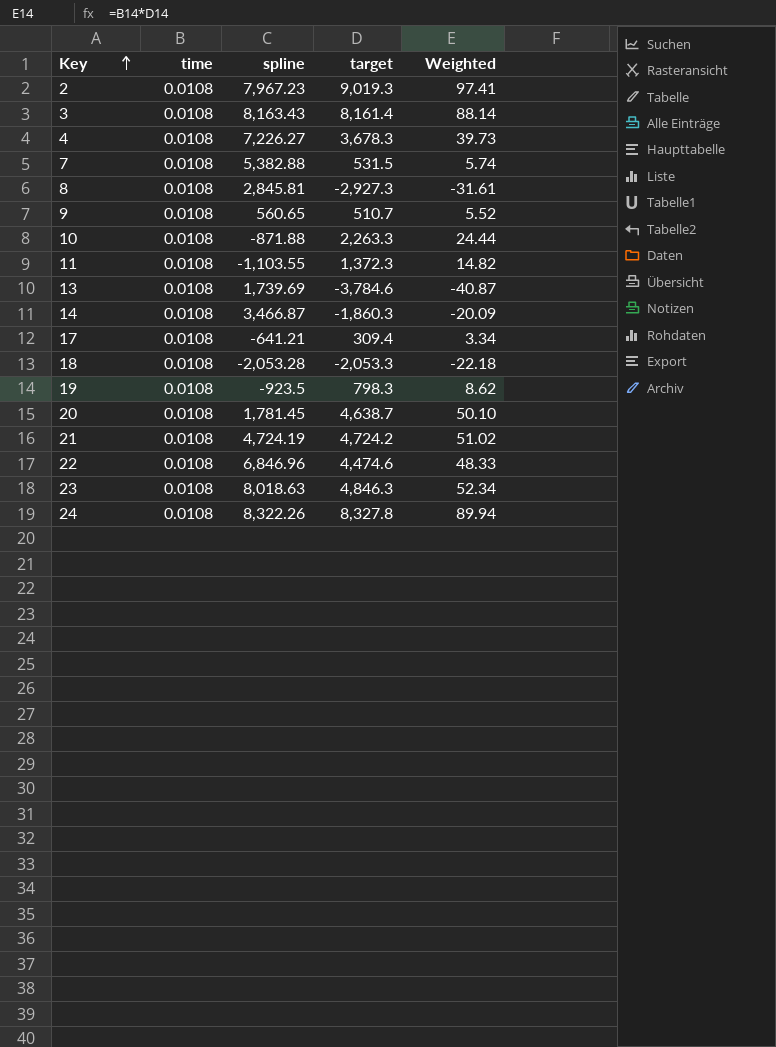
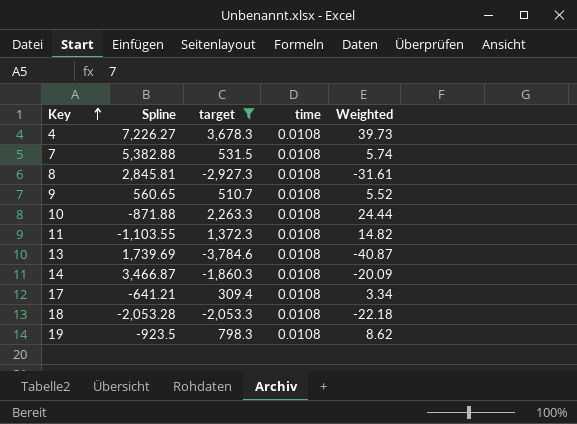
filter: none -> target <= 3,678.3
column name: spline -> Spline
column time | position: 2 -> 4

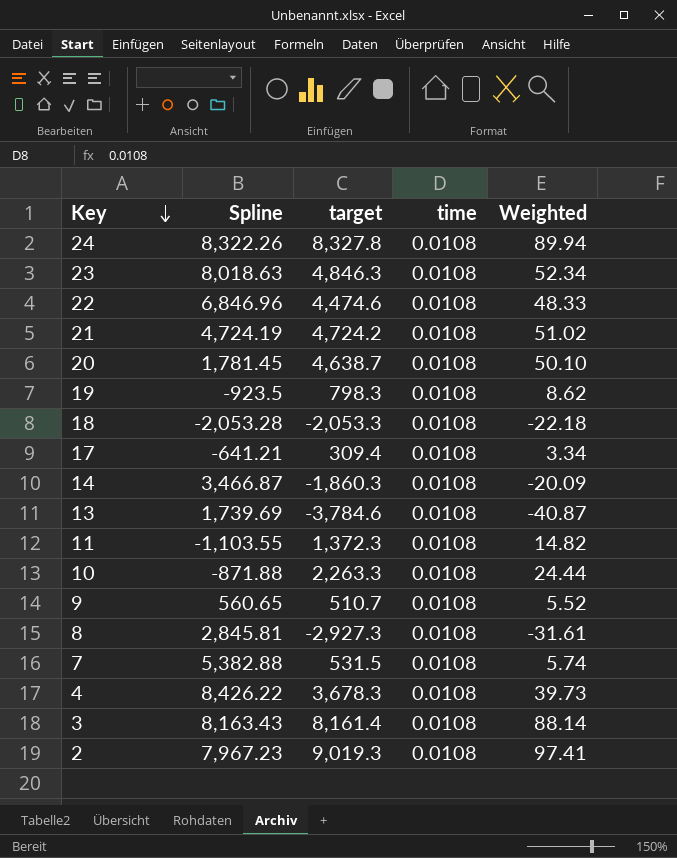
filter: target <= 3,678.3 -> none
row order: Key ascending -> Key descending
4 | Spline: 7,226.27 -> 8,426.22

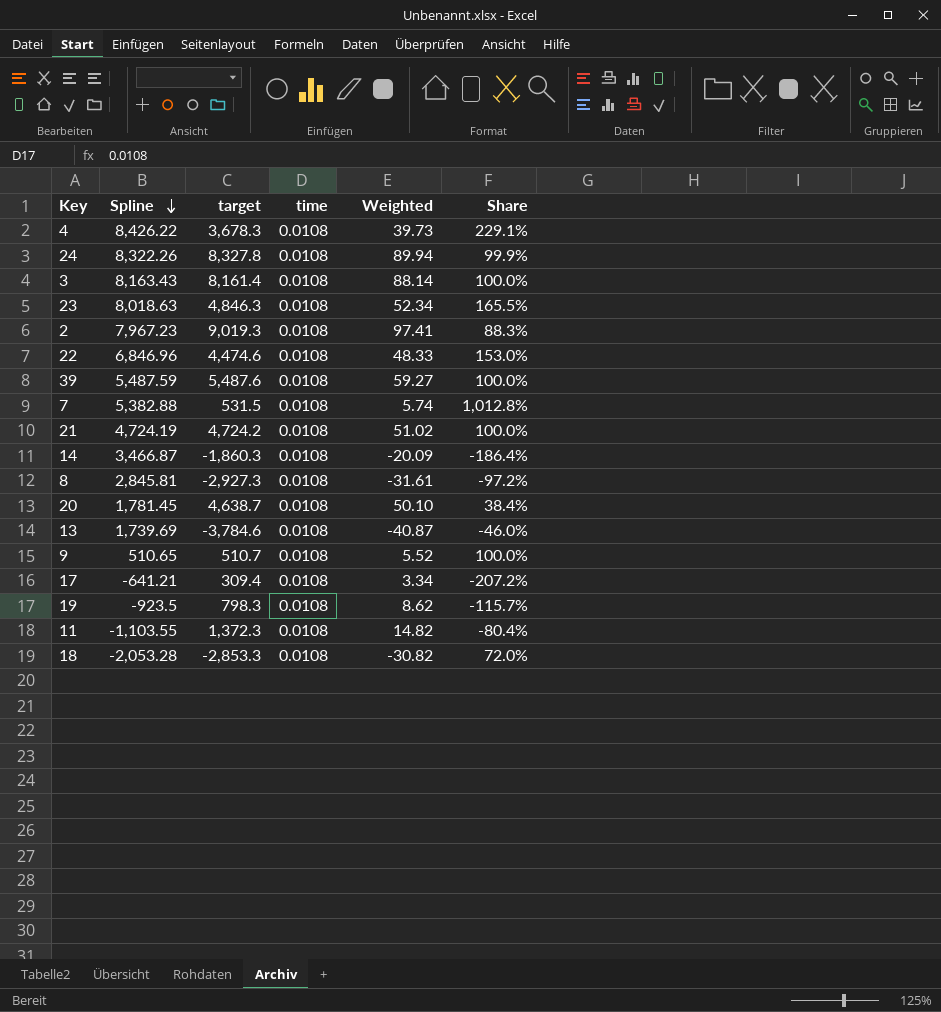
row order: Key descending -> Spline descending
column Share | formula: none -> [Spline] / [target]
row 10: -871.88 | 2,263.3 | 0.0108 | 24.44 -> none
row 39: none -> 5,487.59 | 5,487.6 | 0.0108 | 59.27 | 100.0%
9 | Spline: 560.65 -> 510.65
18 | target: -2,053.3 -> -2,853.3
18 | Weighted: -22.18 -> -30.82

